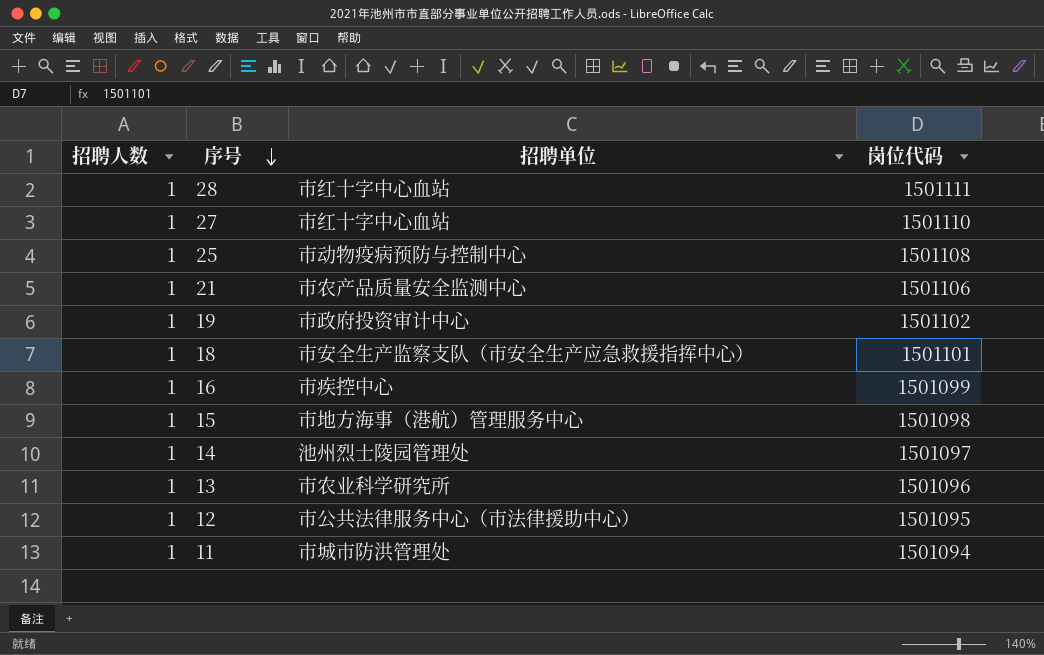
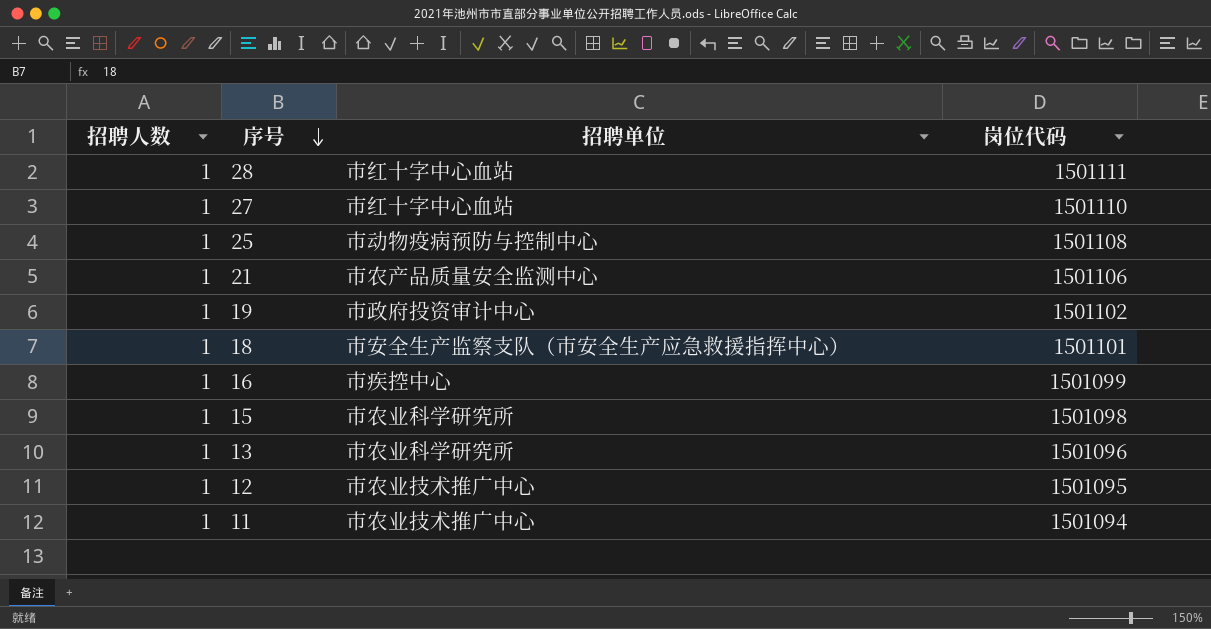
row 14: 1 | 池州烈士陵园管理处 | 1501097 -> none
15 | 招聘单位: 市地方海事（港航）管理服务中心 -> 市农业科学研究所
12 | 招聘单位: 市公共法律服务中心（市法律援助中心） -> 市农业技术推广中心
11 | 招聘单位: 市城市防洪管理处 -> 市农业技术推广中心

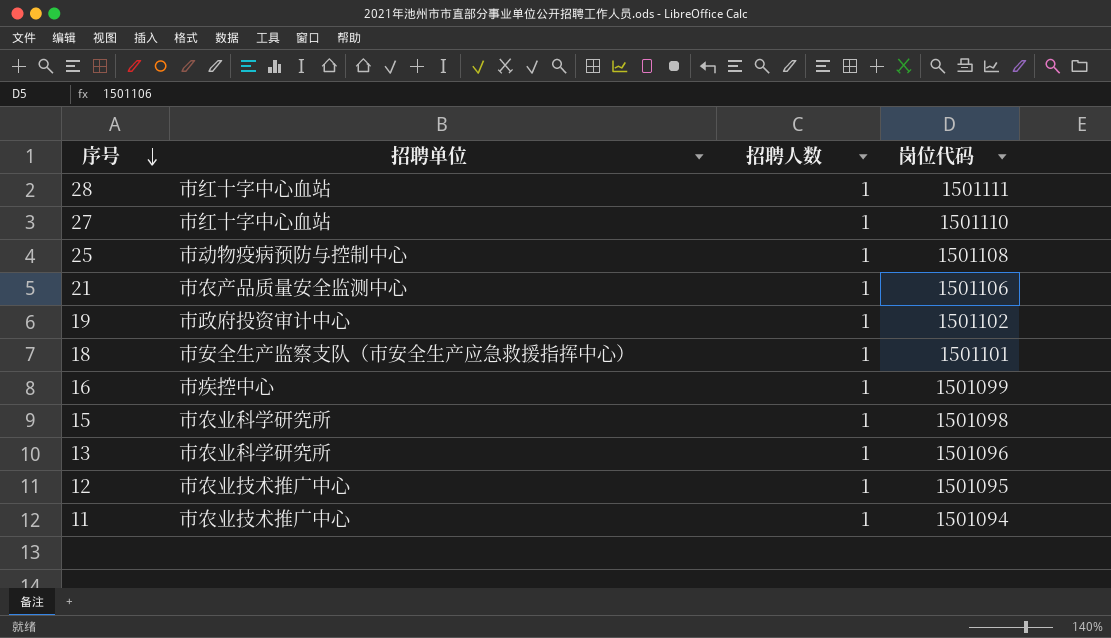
column 招聘人数 | position: 1 -> 3

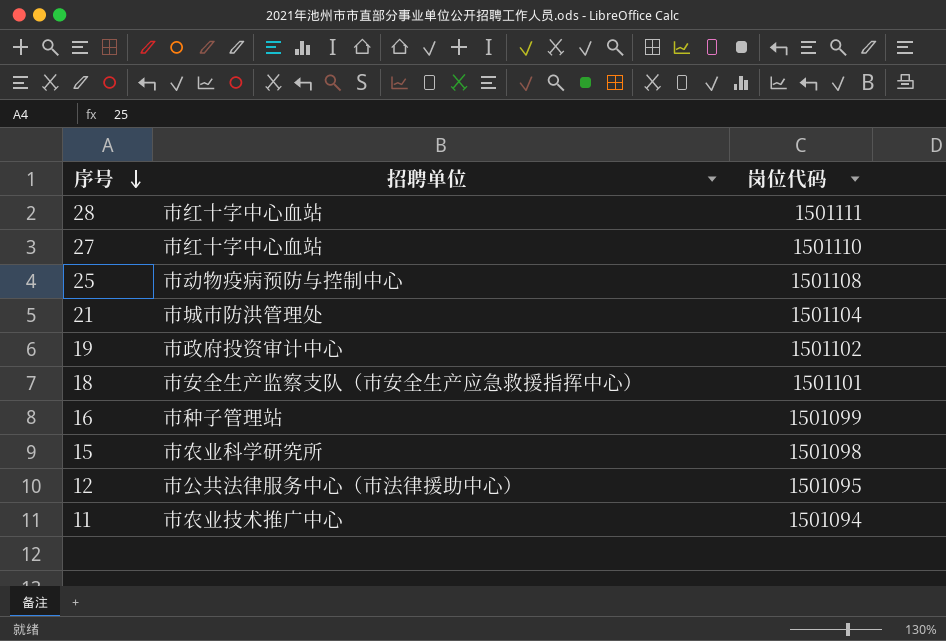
column 招聘人数 | position: 3 -> none
row 13: 市农业科学研究所 | 1 | 1501096 -> none
21 | 招聘单位: 市农产品质量安全监测中心 -> 市城市防洪管理处
21 | 岗位代码: 1501106 -> 1501104
16 | 招聘单位: 市疾控中心 -> 市种子管理站
12 | 招聘单位: 市农业技术推广中心 -> 市公共法律服务中心（市法律援助中心）

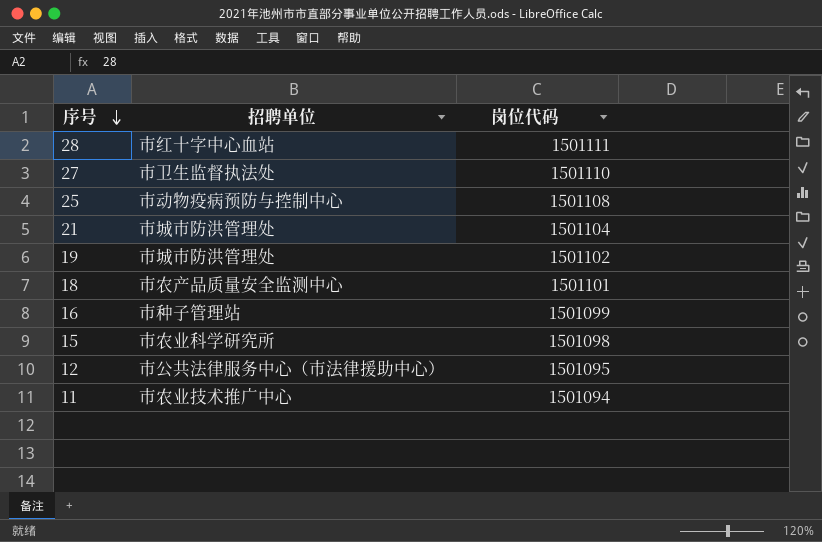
27 | 招聘单位: 市红十字中心血站 -> 市卫生监督执法处
19 | 招聘单位: 市政府投资审计中心 -> 市城市防洪管理处
18 | 招聘单位: 市安全生产监察支队（市安全生产应急救援指挥中心） -> 市农产品质量安全监测中心

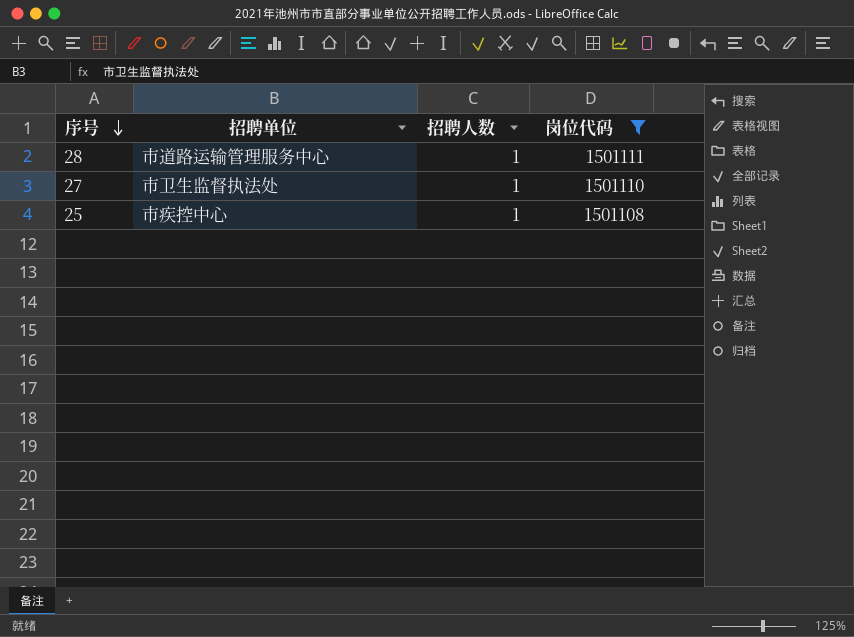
filter: none -> 岗位代码 >= 1501108
column 招聘人数 | position: none -> 3
28 | 招聘单位: 市红十字中心血站 -> 市道路运输管理服务中心
25 | 招聘单位: 市动物疫病预防与控制中心 -> 市疾控中心

